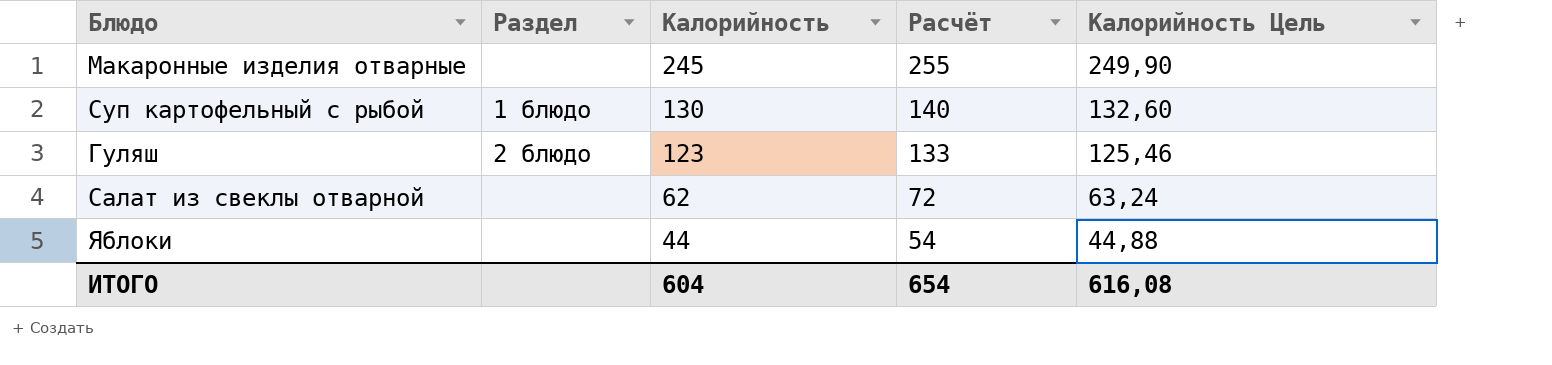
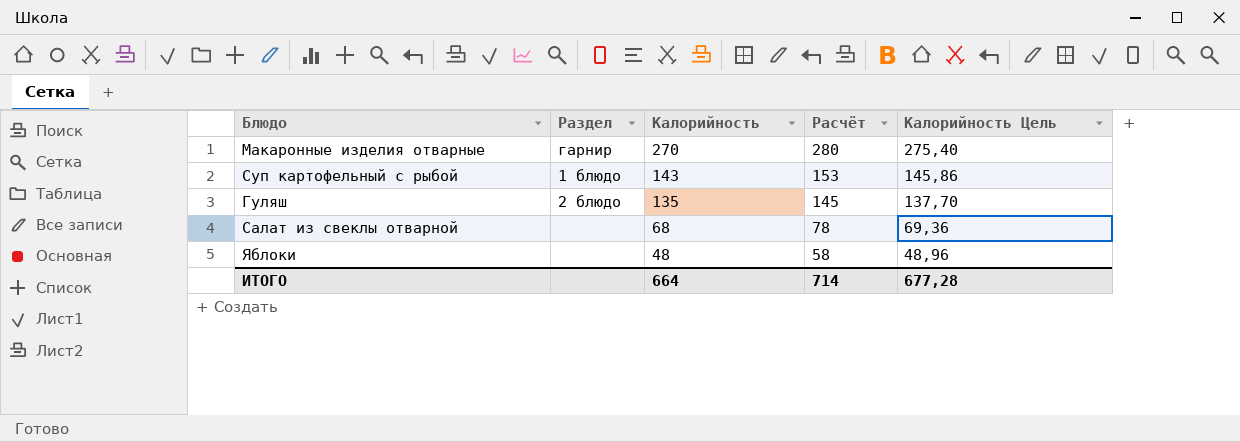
Макаронные изделия отварные | Раздел: none -> гарнир
Макаронные изделия отварные | Калорийность: 245 -> 270
Макаронные изделия отварные | Расчёт: 255 -> 280
Макаронные изделия отварные | Калорийность Цель: 249,90 -> 275,40
Суп картофельный с рыбой | Калорийность: 130 -> 143
Суп картофельный с рыбой | Расчёт: 140 -> 153
Суп картофельный с рыбой | Калорийность Цель: 132,60 -> 145,86
Гуляш | Калорийность: 123 -> 135
Гуляш | Расчёт: 133 -> 145
Гуляш | Калорийность Цель: 125,46 -> 137,70
Салат из свеклы отварной | Калорийность: 62 -> 68
Салат из свеклы отварной | Расчёт: 72 -> 78
Салат из свеклы отварной | Калорийность Цель: 63,24 -> 69,36
Яблоки | Калорийность: 44 -> 48
Яблоки | Расчёт: 54 -> 58
Яблоки | Калорийность Цель: 44,88 -> 48,96
ИТОГО | Калорийность: 604 -> 664
ИТОГО | Расчёт: 654 -> 714
ИТОГО | Калорийность Цель: 616,08 -> 677,28

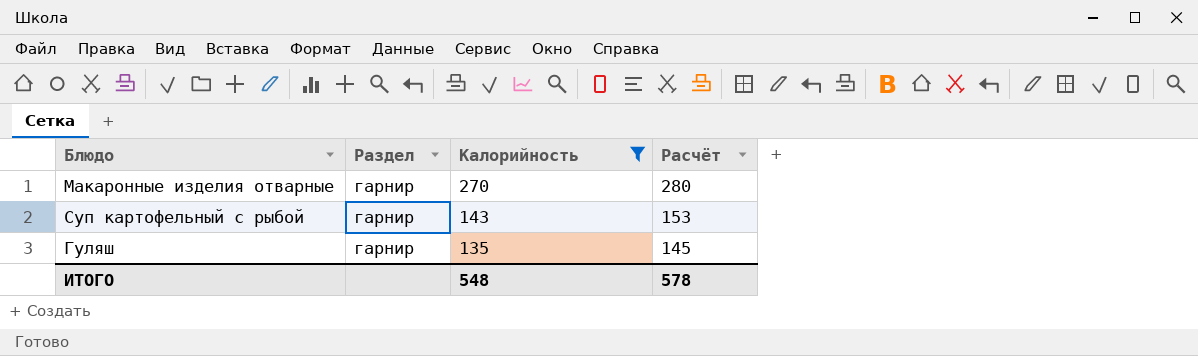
filter: none -> Калорийность >= 135
column Калорийность Цель | formula: [Калорийность] * 1,02 -> none
Суп картофельный с рыбой | Раздел: 1 блюдо -> гарнир
Гуляш | Раздел: 2 блюдо -> гарнир
ИТОГО | Калорийность: 664 -> 548
ИТОГО | Расчёт: 714 -> 578

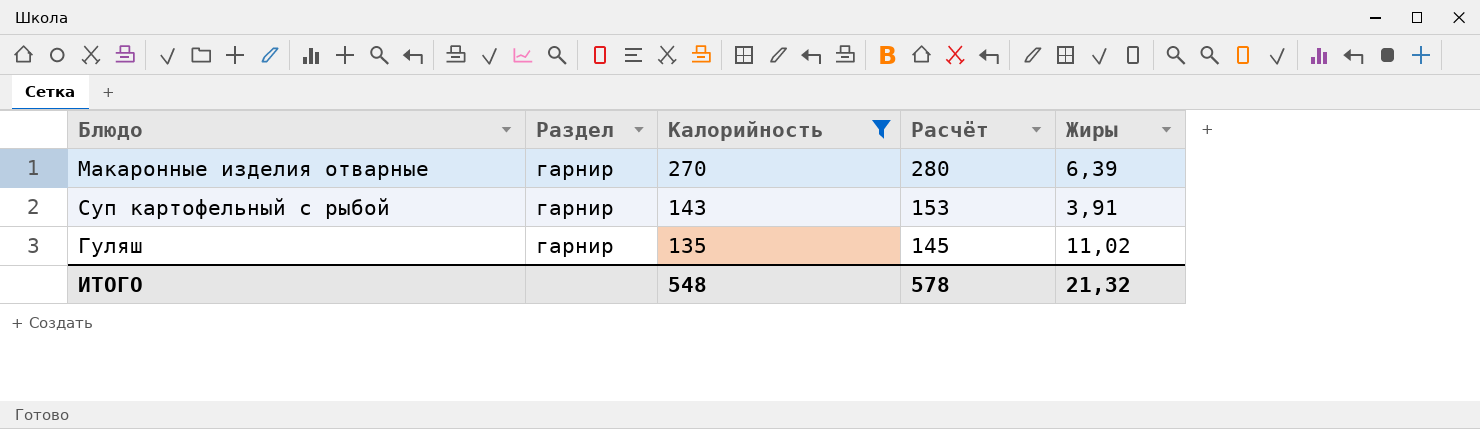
column Жиры | position: none -> 5

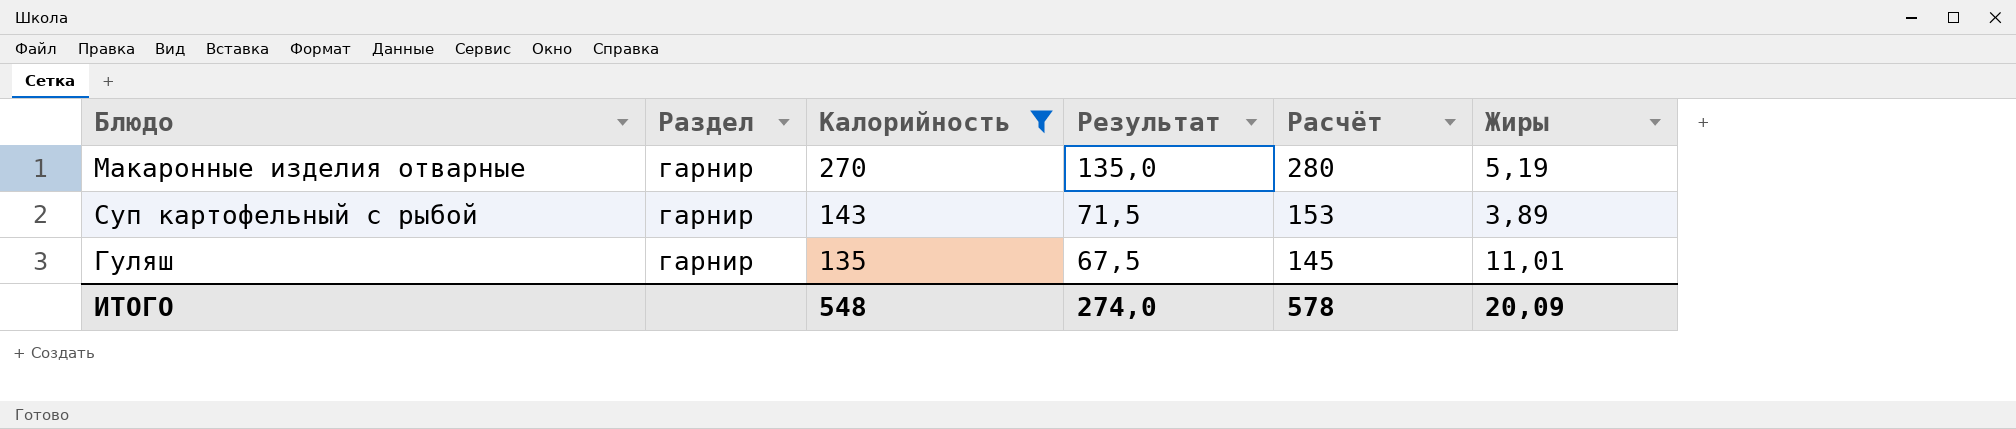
column Результат | formula: none -> [Калорийность] * 0,5
Макаронные изделия отварные | Жиры: 6,39 -> 5,19
Суп картофельный с рыбой | Жиры: 3,91 -> 3,89
Гуляш | Жиры: 11,02 -> 11,01
ИТОГО | Жиры: 21,32 -> 20,09

